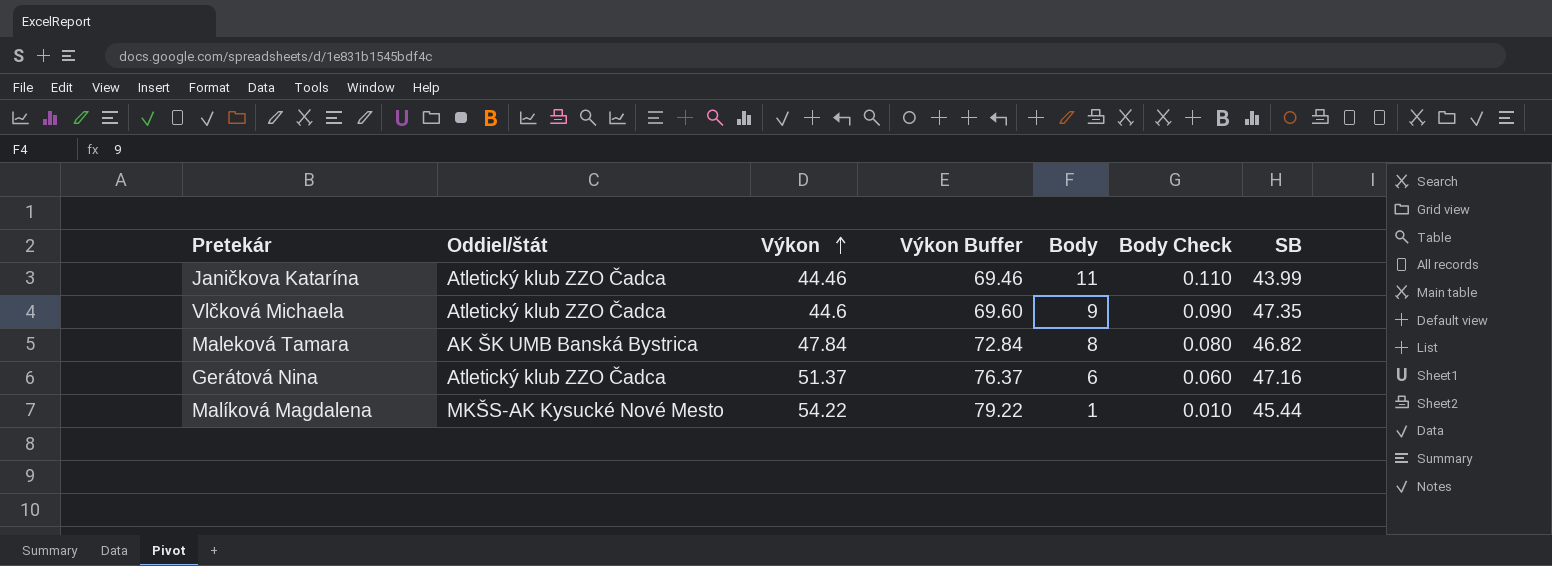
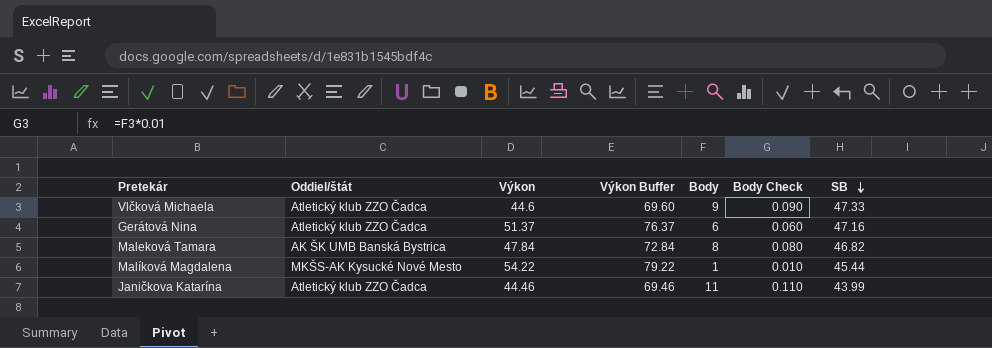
row order: Výkon ascending -> SB descending
Vlčková Michaela | SB: 47.35 -> 47.33

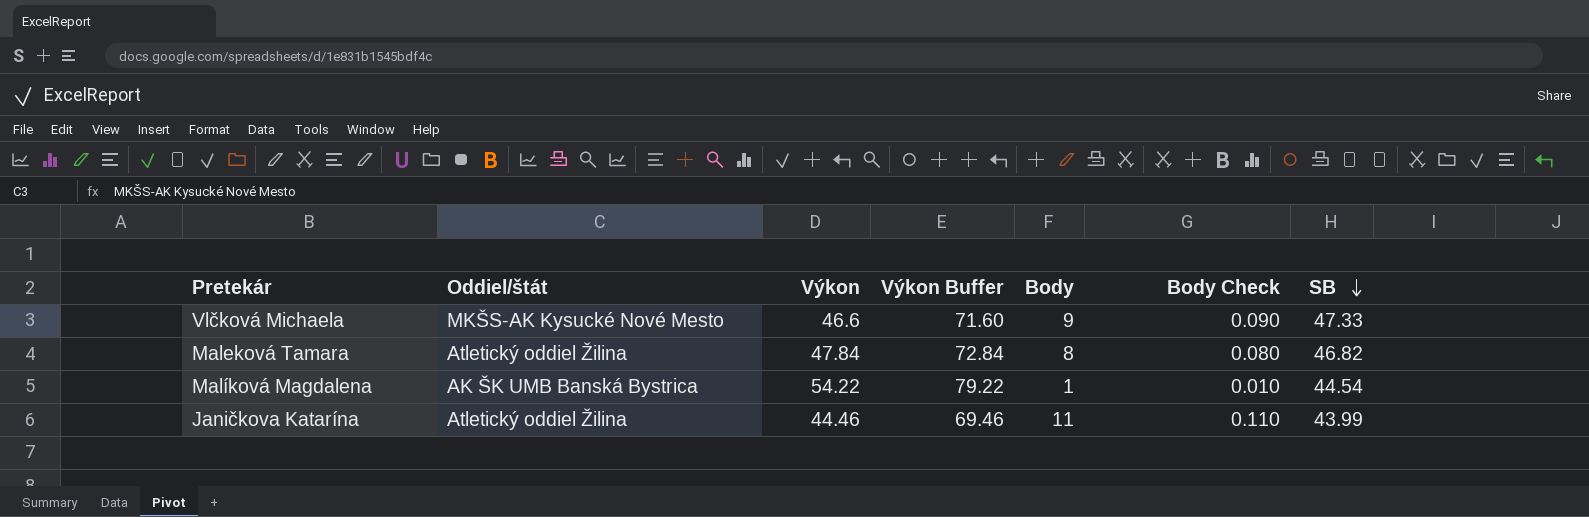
row Gerátová Nina: Atletický klub ZZO Čadca | 51.37 | 76.37 | 6 | 0.060 | 47.16 -> none
Vlčková Michaela | Oddiel/štát: Atletický klub ZZO Čadca -> MKŠS-AK Kysucké Nové Mesto
Vlčková Michaela | Výkon: 44.6 -> 46.6
Vlčková Michaela | Výkon Buffer: 69.60 -> 71.60
Maleková Tamara | Oddiel/štát: AK ŠK UMB Banská Bystrica -> Atletický oddiel Žilina
Malíková Magdalena | Oddiel/štát: MKŠS-AK Kysucké Nové Mesto -> AK ŠK UMB Banská Bystrica
Malíková Magdalena | SB: 45.44 -> 44.54
Janičkova Katarína | Oddiel/štát: Atletický klub ZZO Čadca -> Atletický oddiel Žilina

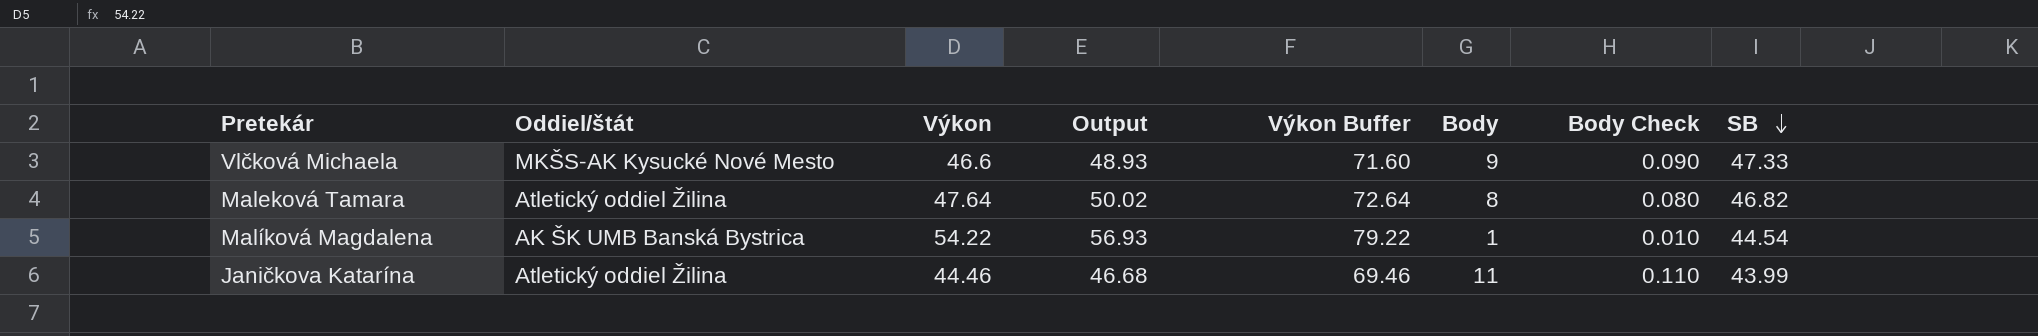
column Output | formula: none -> [Výkon] * 1.05
Maleková Tamara | Výkon: 47.84 -> 47.64
Maleková Tamara | Výkon Buffer: 72.84 -> 72.64

